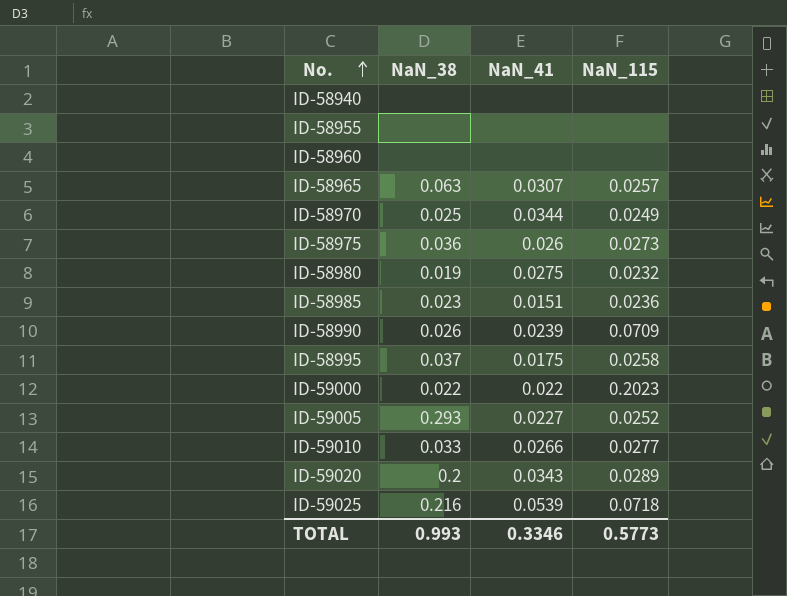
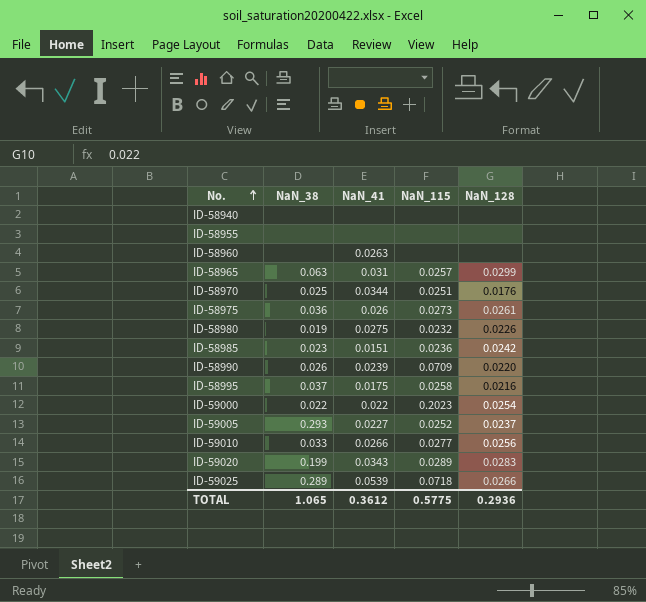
column NaN_128 | position: none -> 5
ID-58960 | NaN_41: none -> 0.0263
ID-58965 | NaN_41: 0.0307 -> 0.031
ID-58970 | NaN_115: 0.0249 -> 0.0251
ID-59020 | NaN_38: 0.2 -> 0.199
ID-59025 | NaN_38: 0.216 -> 0.289
TOTAL | NaN_38: 0.993 -> 1.065
TOTAL | NaN_41: 0.3346 -> 0.3612
TOTAL | NaN_115: 0.5773 -> 0.5775

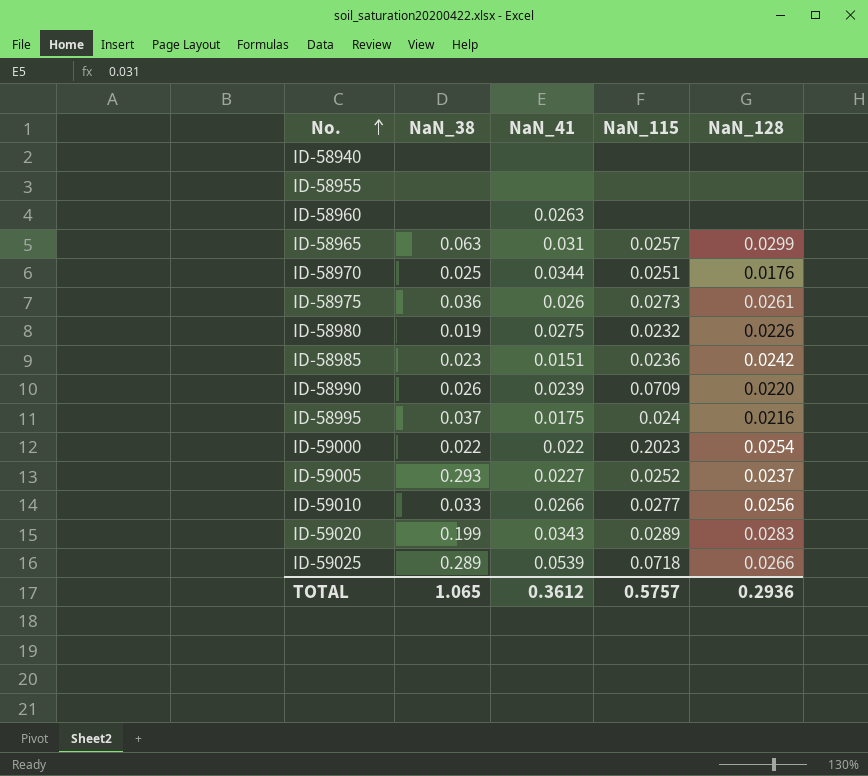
ID-58995 | NaN_115: 0.0258 -> 0.024
TOTAL | NaN_115: 0.5775 -> 0.5757

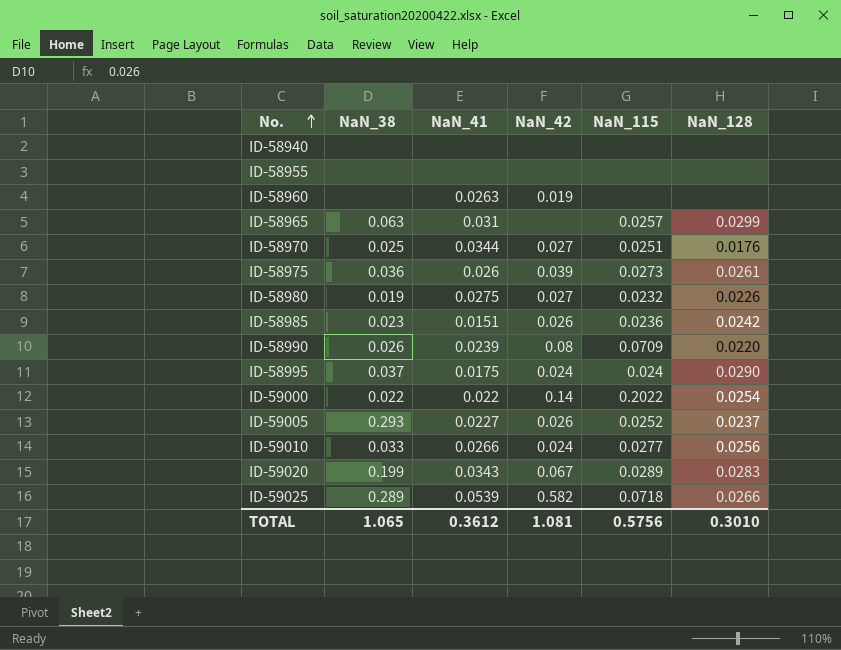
column NaN_42 | position: none -> 4
ID-58995 | NaN_128: 0.0216 -> 0.0290
ID-59000 | NaN_115: 0.2023 -> 0.2022
TOTAL | NaN_115: 0.5757 -> 0.5756
TOTAL | NaN_128: 0.2936 -> 0.3010

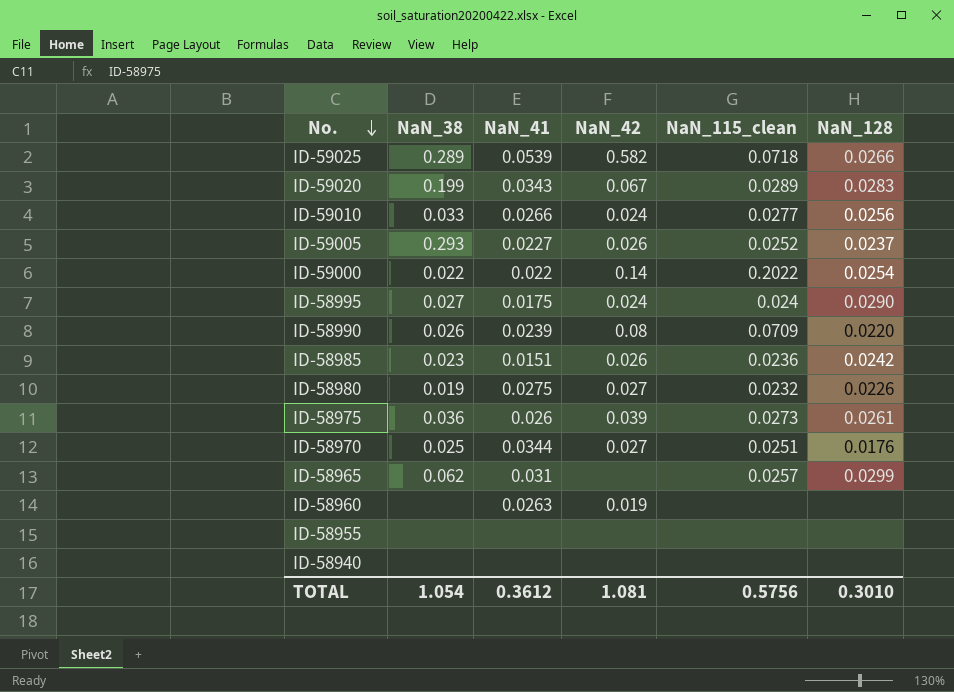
row order: No. ascending -> No. descending
column name: NaN_115 -> NaN_115_clean
ID-58995 | NaN_38: 0.037 -> 0.027
ID-58965 | NaN_38: 0.063 -> 0.062
TOTAL | NaN_38: 1.065 -> 1.054

